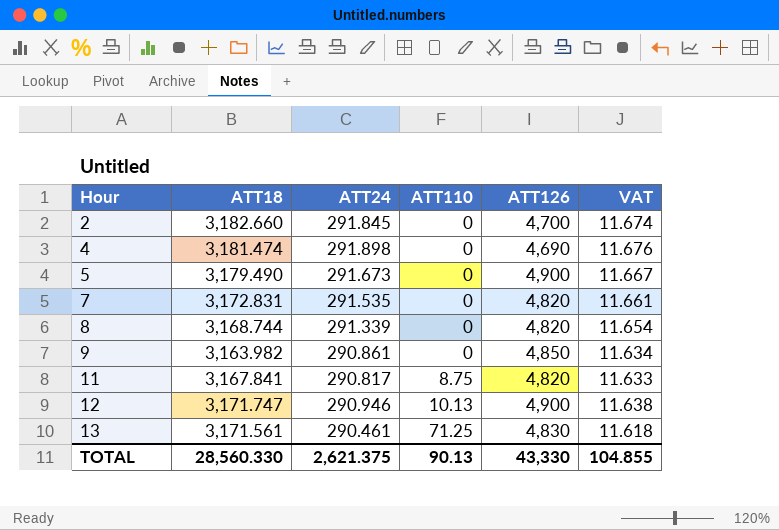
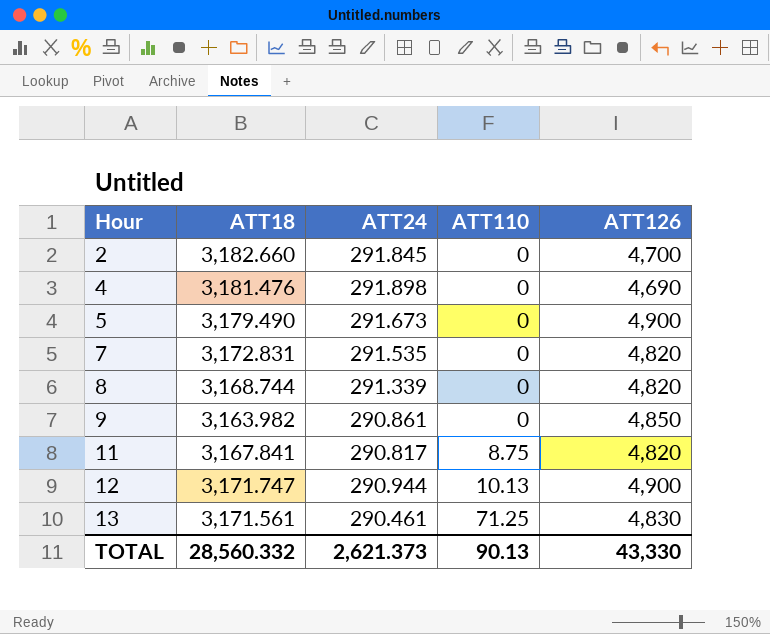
column VAT | formula: [ATT24] * 0.04 -> none
4 | ATT18: 3,181.474 -> 3,181.476
12 | ATT24: 290.946 -> 290.944
TOTAL | ATT18: 28,560.330 -> 28,560.332
TOTAL | ATT24: 2,621.375 -> 2,621.373

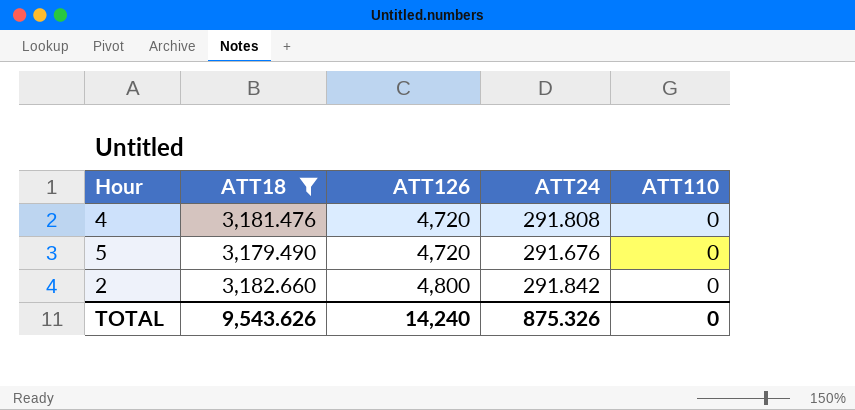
filter: none -> ATT18 >= 3,179.490
row order: Hour ascending -> ATT126 ascending
column ATT126 | position: 5 -> 3
4 | ATT126: 4,690 -> 4,720
4 | ATT24: 291.898 -> 291.808
5 | ATT126: 4,900 -> 4,720
5 | ATT24: 291.673 -> 291.676
2 | ATT126: 4,700 -> 4,800
2 | ATT24: 291.845 -> 291.842
TOTAL | ATT18: 28,560.332 -> 9,543.626
TOTAL | ATT126: 43,330 -> 14,240
TOTAL | ATT24: 2,621.373 -> 875.326
TOTAL | ATT110: 90.13 -> 0

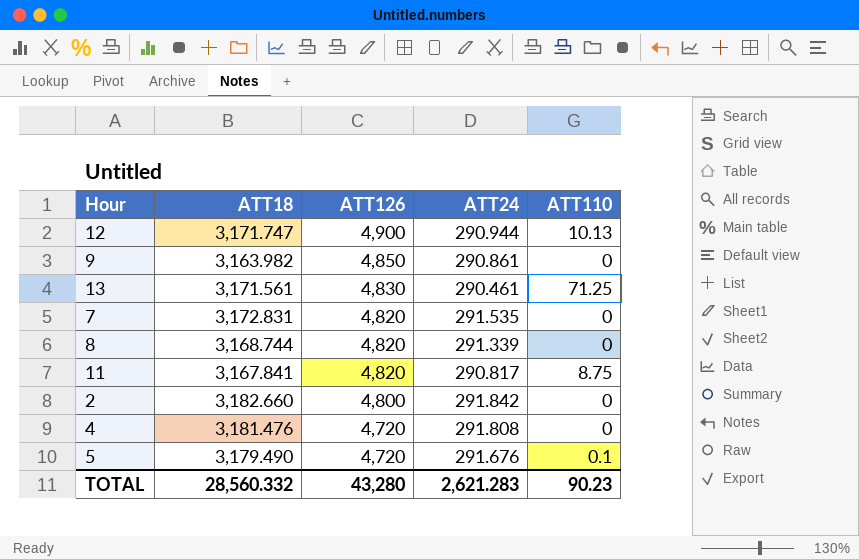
filter: ATT18 >= 3,179.490 -> none
row order: ATT126 ascending -> ATT126 descending
5 | ATT110: 0 -> 0.1
TOTAL | ATT18: 9,543.626 -> 28,560.332
TOTAL | ATT126: 14,240 -> 43,280
TOTAL | ATT24: 875.326 -> 2,621.283
TOTAL | ATT110: 0 -> 90.23

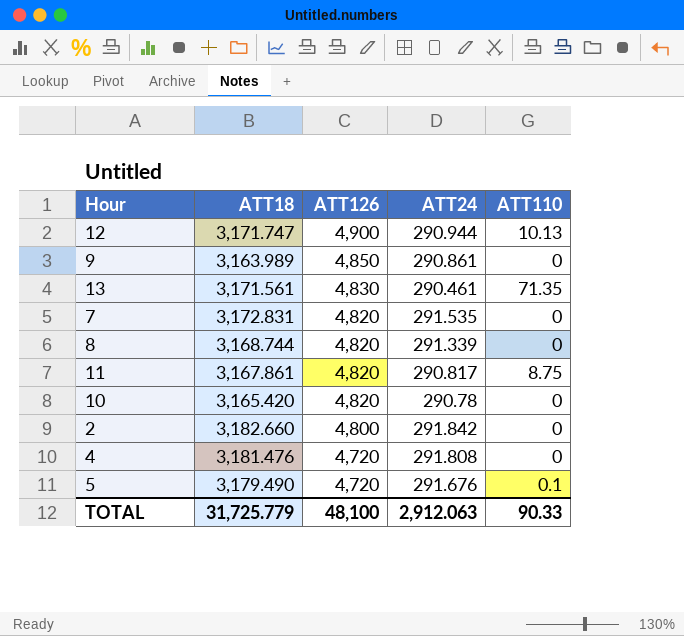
9 | ATT18: 3,163.982 -> 3,163.989
13 | ATT110: 71.25 -> 71.35
11 | ATT18: 3,167.841 -> 3,167.861
row 10: none -> 3,165.420 | 4,820 | 290.78 | 0
TOTAL | ATT18: 28,560.332 -> 31,725.779
TOTAL | ATT126: 43,280 -> 48,100
TOTAL | ATT24: 2,621.283 -> 2,912.063
TOTAL | ATT110: 90.23 -> 90.33

